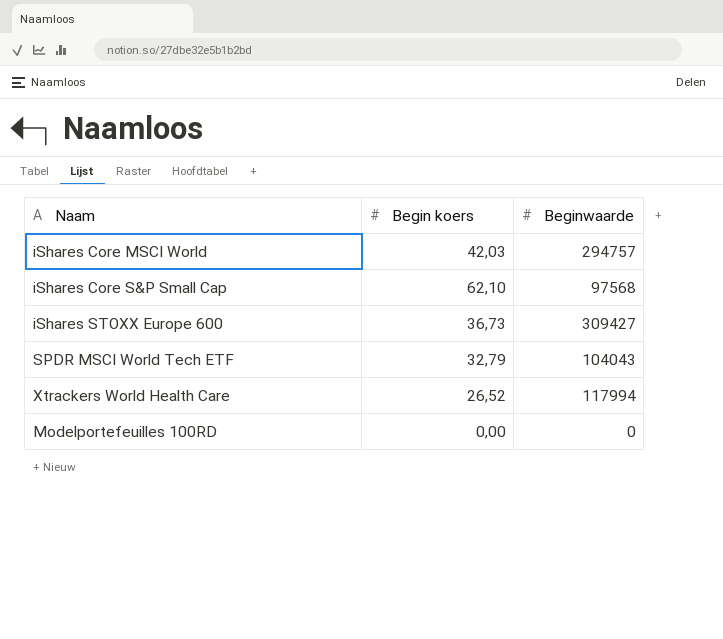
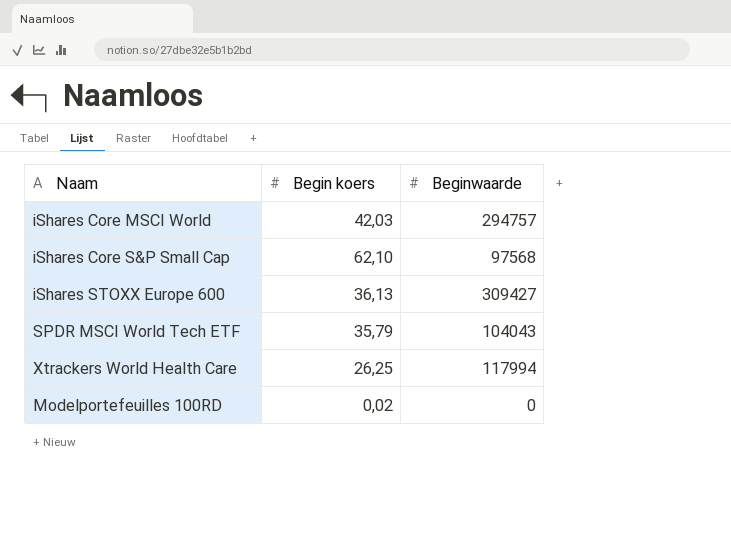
iShares STOXX Europe 600 | Begin koers: 36,73 -> 36,13
SPDR MSCI World Tech ETF | Begin koers: 32,79 -> 35,79
Xtrackers World Health Care | Begin koers: 26,52 -> 26,25
Modelportefeuilles 100RD | Begin koers: 0,00 -> 0,02

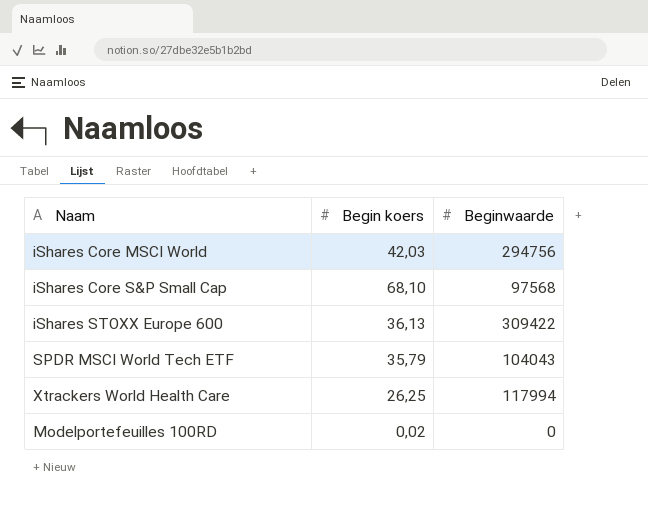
iShares Core MSCI World | Beginwaarde: 294757 -> 294756
iShares Core S&P Small Cap | Begin koers: 62,10 -> 68,10
iShares STOXX Europe 600 | Beginwaarde: 309427 -> 309422

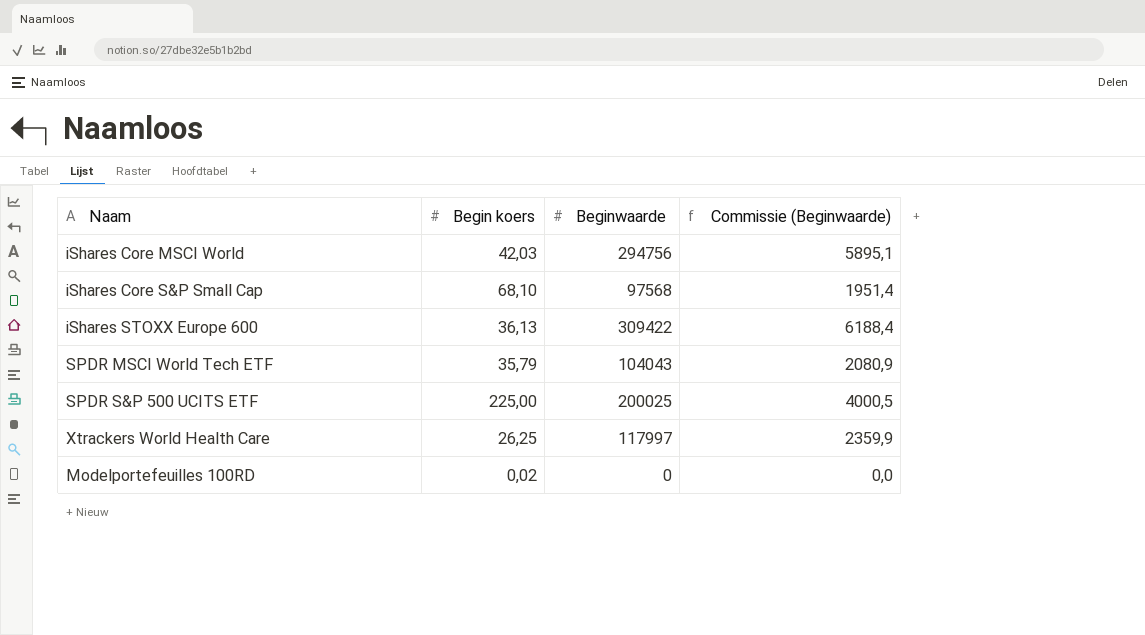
column Commissie (Beginwaarde) | formula: none -> [Beginwaarde] * 0,02
row SPDR S&P 500 UCITS ETF: none -> 225,00 | 200025 | 4000,5
Xtrackers World Health Care | Beginwaarde: 117994 -> 117997

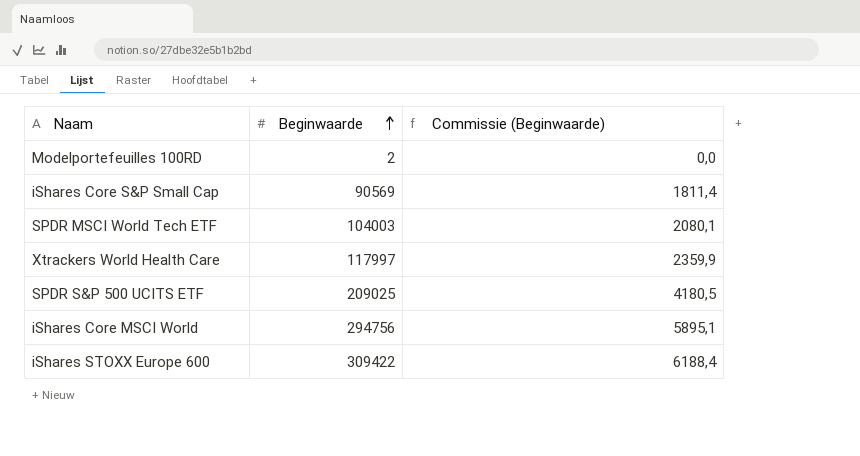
row order: none -> Beginwaarde ascending
column Begin koers | position: 2 -> none
Modelportefeuilles 100RD | Beginwaarde: 0 -> 2
iShares Core S&P Small Cap | Beginwaarde: 97568 -> 90569
iShares Core S&P Small Cap | Commissie (Beginwaarde): 1951,4 -> 1811,4
SPDR MSCI World Tech ETF | Beginwaarde: 104043 -> 104003
SPDR MSCI World Tech ETF | Commissie (Beginwaarde): 2080,9 -> 2080,1
SPDR S&P 500 UCITS ETF | Beginwaarde: 200025 -> 209025
SPDR S&P 500 UCITS ETF | Commissie (Beginwaarde): 4000,5 -> 4180,5

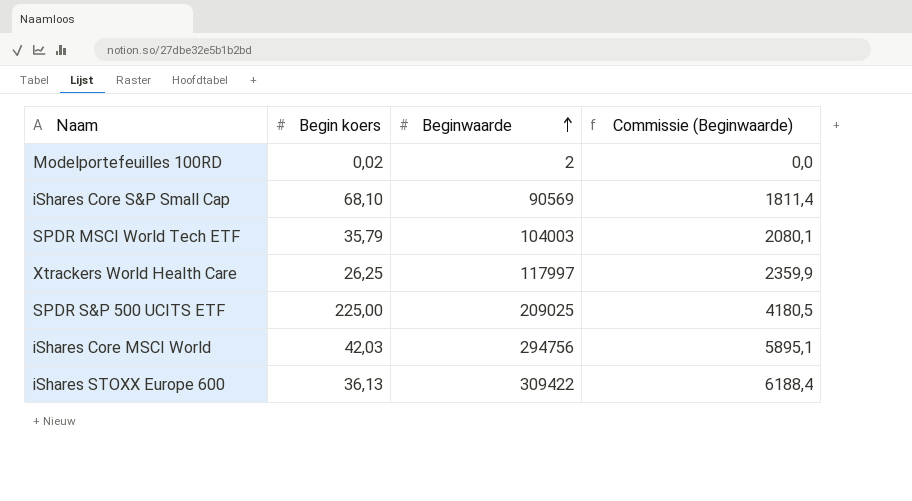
column Begin koers | position: none -> 2

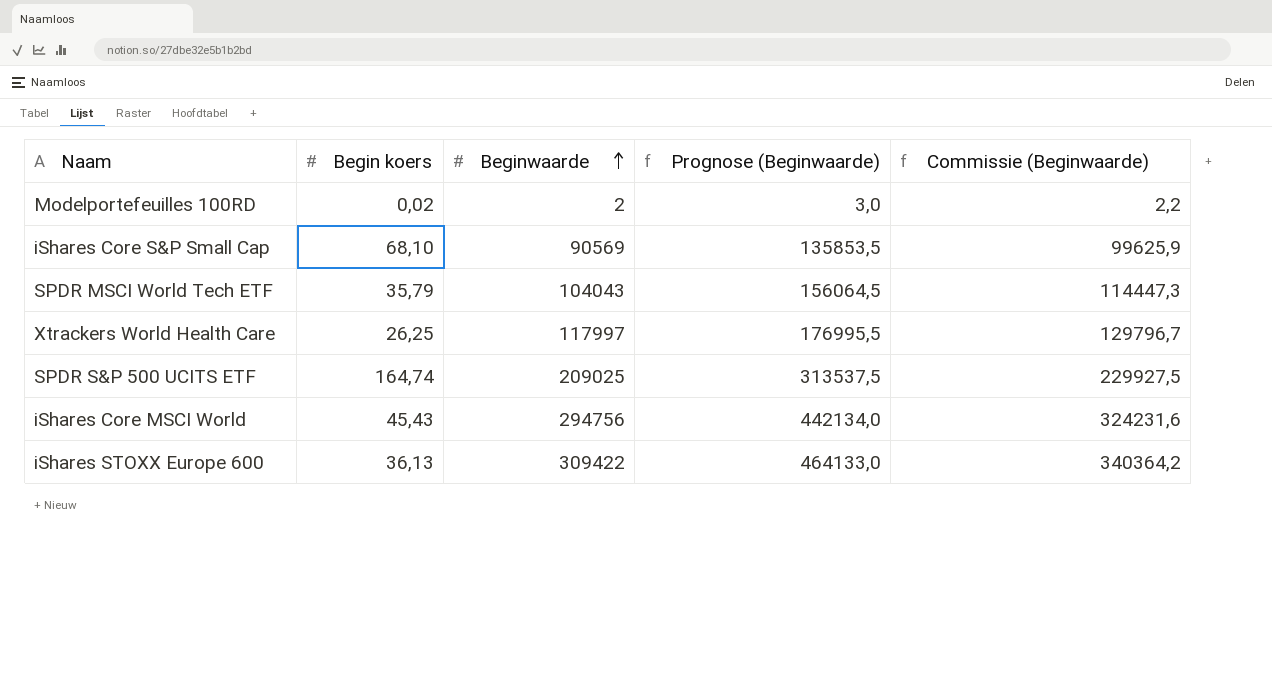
column Prognose (Beginwaarde) | formula: none -> [Beginwaarde] * 1,5
column Commissie (Beginwaarde) | formula: [Beginwaarde] * 0,02 -> [Beginwaarde] * 1,1
SPDR MSCI World Tech ETF | Beginwaarde: 104003 -> 104043
SPDR S&P 500 UCITS ETF | Begin koers: 225,00 -> 164,74
iShares Core MSCI World | Begin koers: 42,03 -> 45,43

